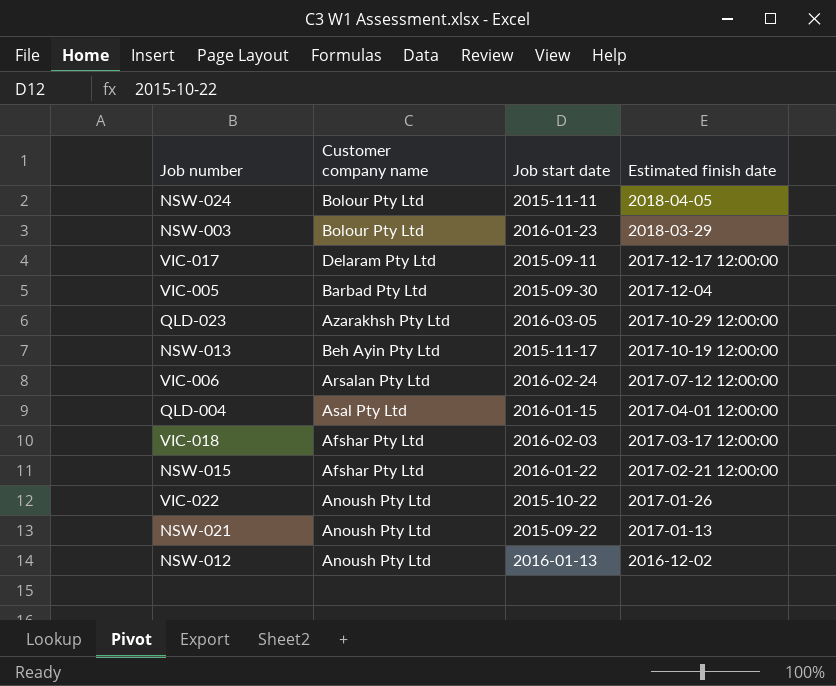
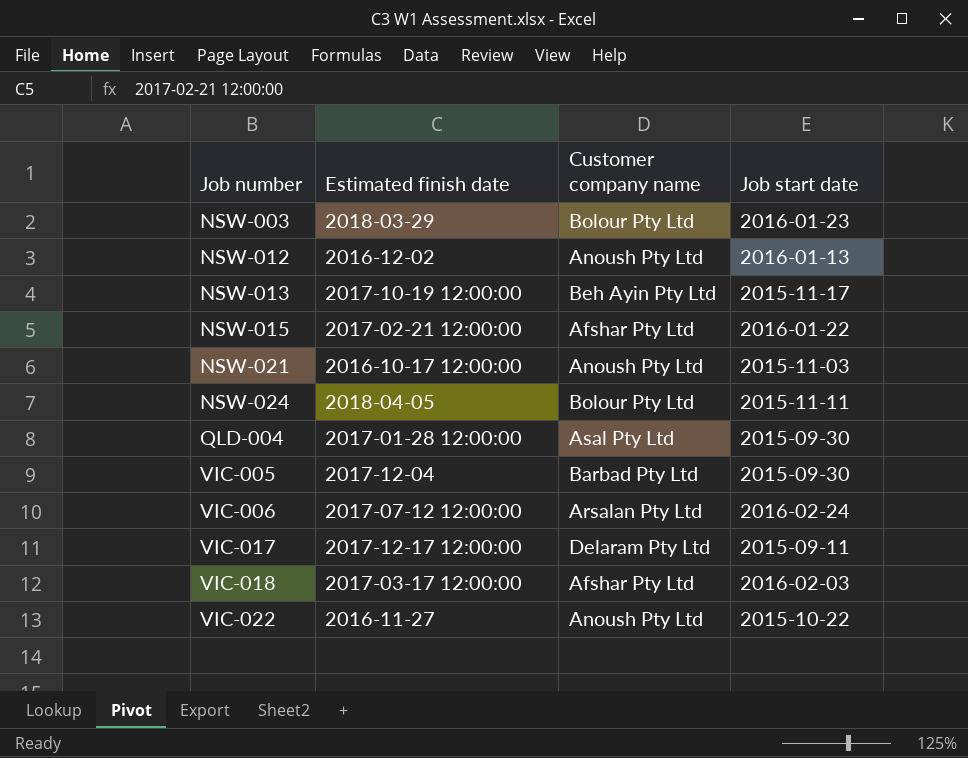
row order: Estimated finish date descending -> Job number ascending
column Estimated finish date | position: 4 -> 2
row QLD-023: Azarakhsh Pty Ltd | 2016-03-05 | 2017-10-29 12:00:00 -> none
NSW-021 | Estimated finish date: 2017-01-13 -> 2016-10-17 12:00:00
NSW-021 | Job start date: 2015-09-22 -> 2015-11-03
QLD-004 | Estimated finish date: 2017-04-01 12:00:00 -> 2017-01-28 12:00:00
QLD-004 | Job start date: 2016-01-15 -> 2015-09-30
VIC-022 | Estimated finish date: 2017-01-26 -> 2016-11-27

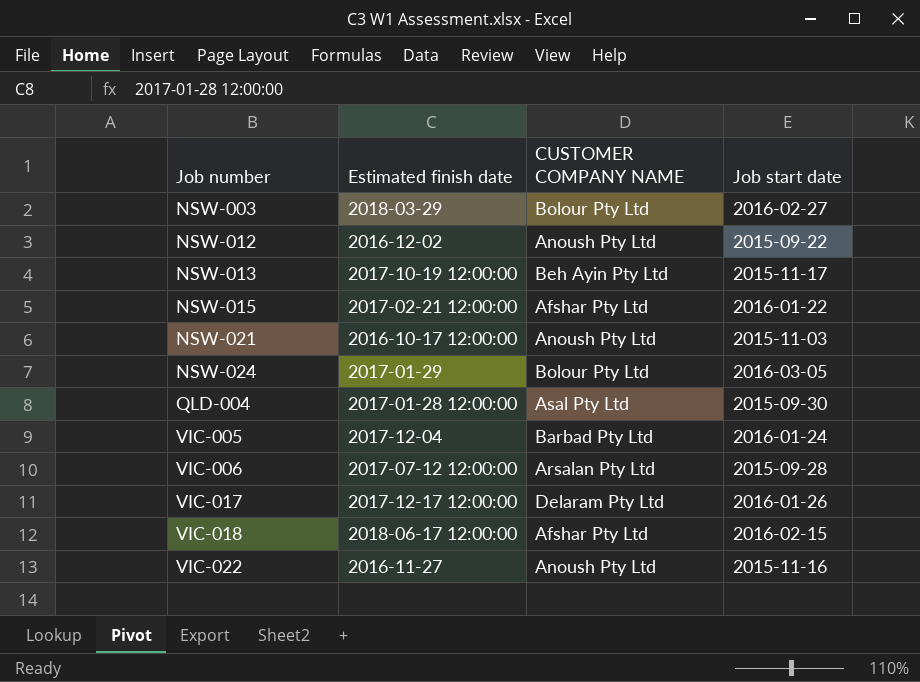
column name: Customer company name -> CUSTOMER COMPANY NAME
NSW-003 | Job start date: 2016-01-23 -> 2016-02-27
NSW-012 | Job start date: 2016-01-13 -> 2015-09-22
NSW-024 | Estimated finish date: 2018-04-05 -> 2017-01-29
NSW-024 | Job start date: 2015-11-11 -> 2016-03-05
VIC-005 | Job start date: 2015-09-30 -> 2016-01-24
VIC-006 | Job start date: 2016-02-24 -> 2015-09-28
VIC-017 | Job start date: 2015-09-11 -> 2016-01-26
VIC-018 | Estimated finish date: 2017-03-17 12:00:00 -> 2018-06-17 12:00:00
VIC-018 | Job start date: 2016-02-03 -> 2016-02-15
VIC-022 | Job start date: 2015-10-22 -> 2015-11-16

